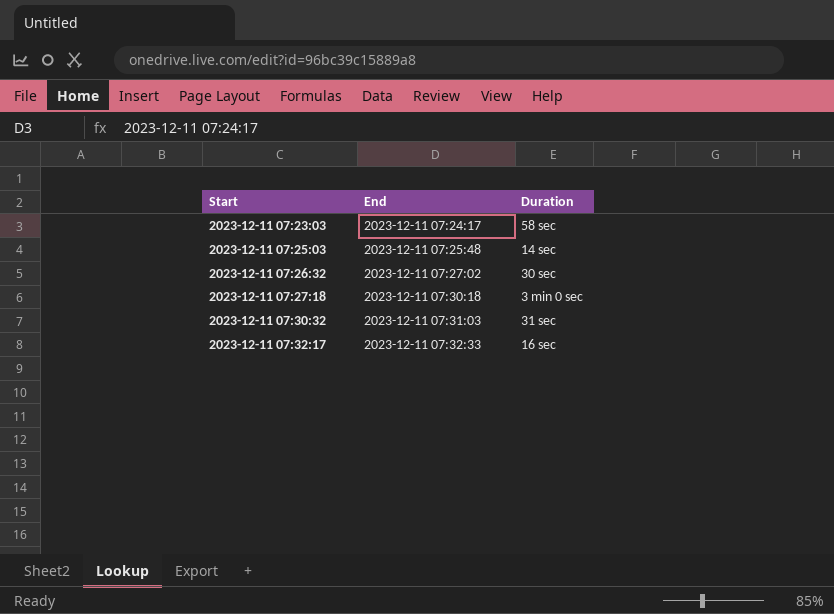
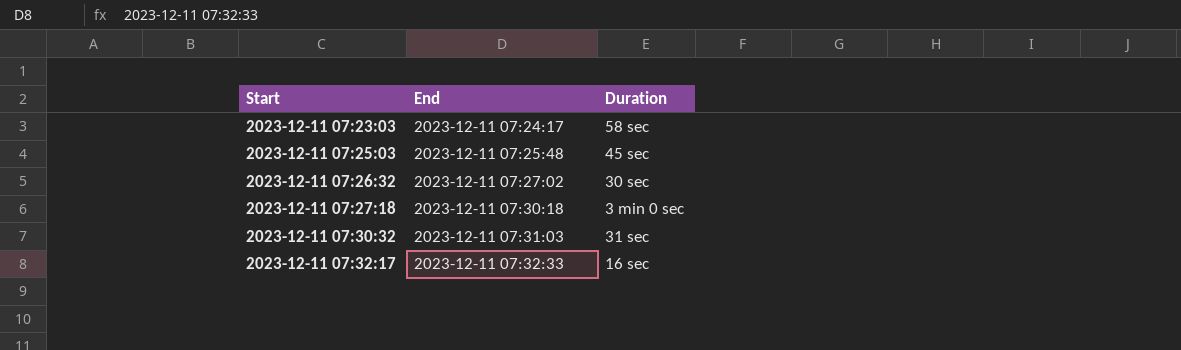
2023-12-11 07:25:03 | Duration: 14 sec -> 45 sec

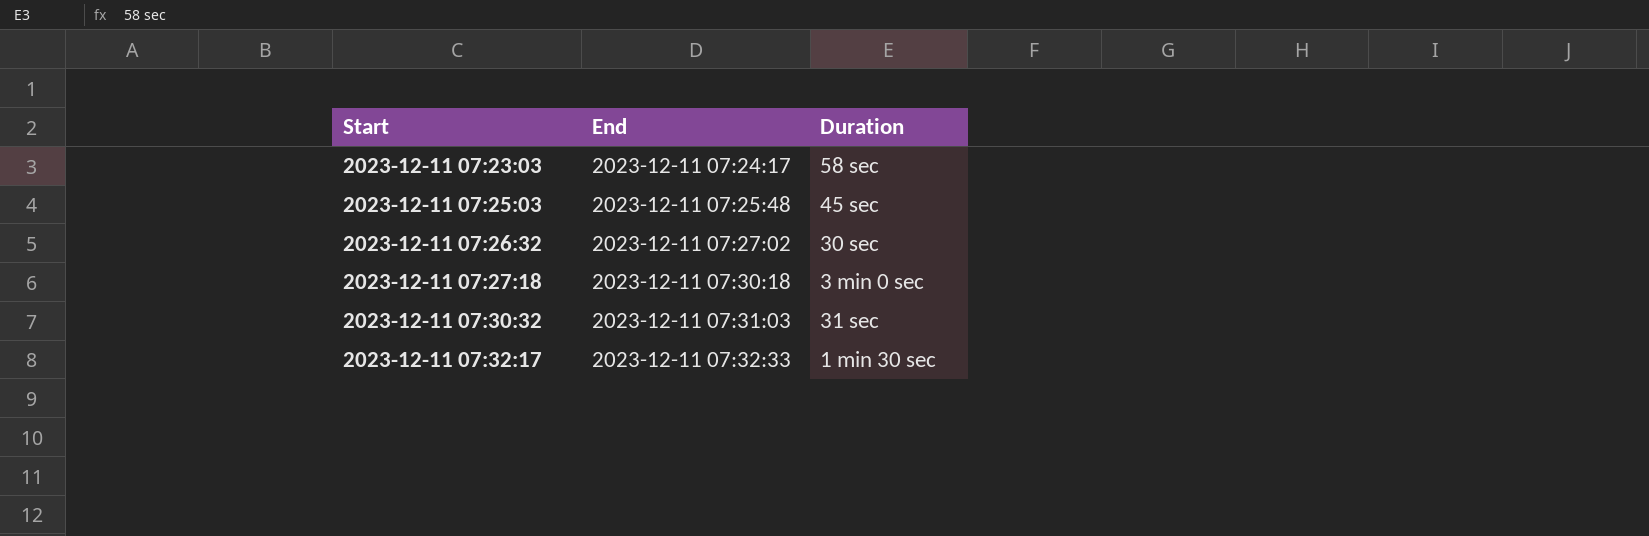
2023-12-11 07:32:17 | Duration: 16 sec -> 1 min 30 sec

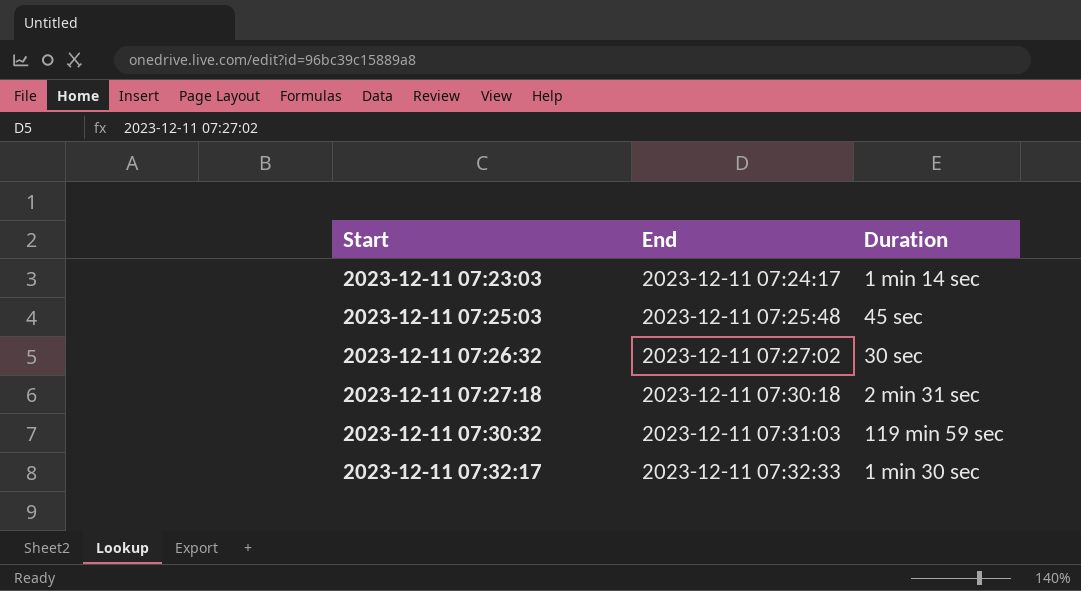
2023-12-11 07:23:03 | Duration: 58 sec -> 1 min 14 sec
2023-12-11 07:27:18 | Duration: 3 min 0 sec -> 2 min 31 sec
2023-12-11 07:30:32 | Duration: 31 sec -> 119 min 59 sec

